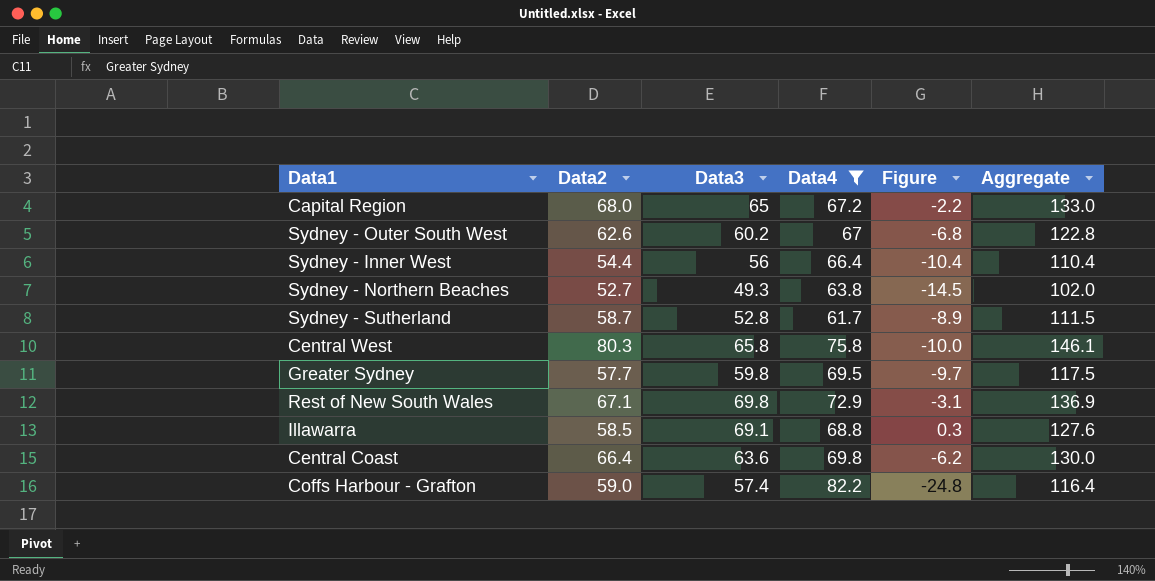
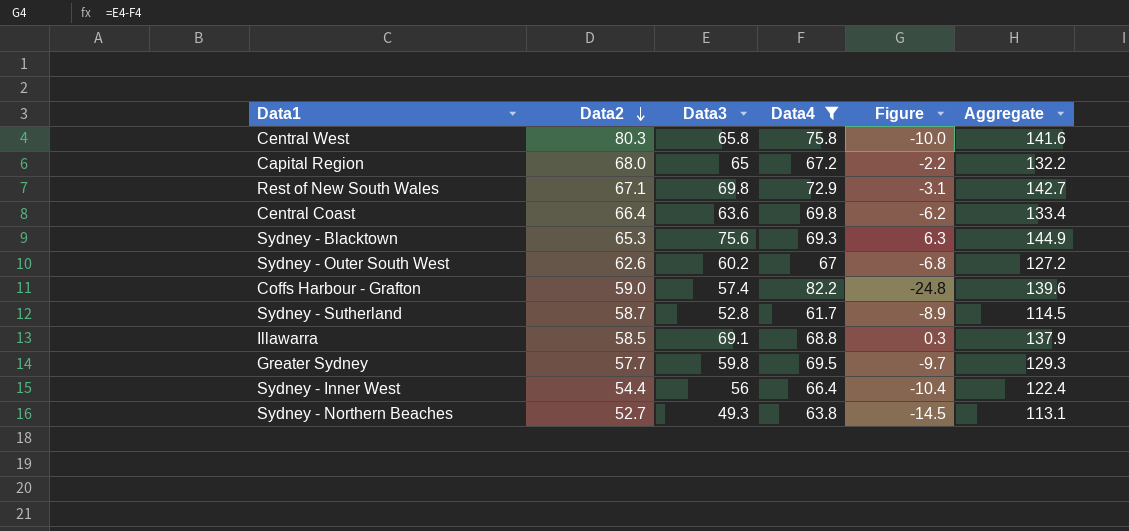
row order: none -> Data2 descending
column Aggregate | formula: [Data2] + [Data3] -> [Data3] + [Data4]
row Sydney - Blacktown: none -> 65.3 | 75.6 | 69.3 | 6.3 | 144.9

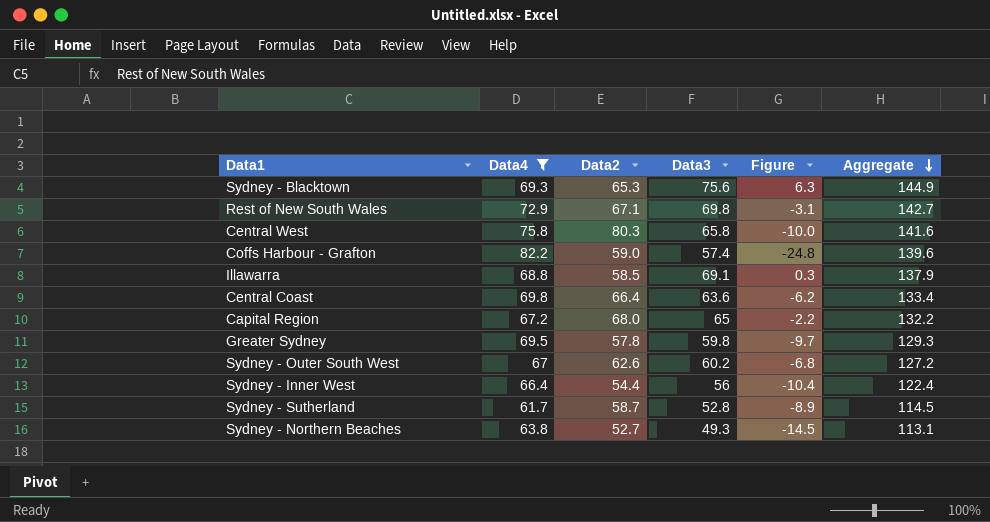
row order: Data2 descending -> Aggregate descending
column Data4 | position: 4 -> 2
Greater Sydney | Data2: 57.7 -> 57.8

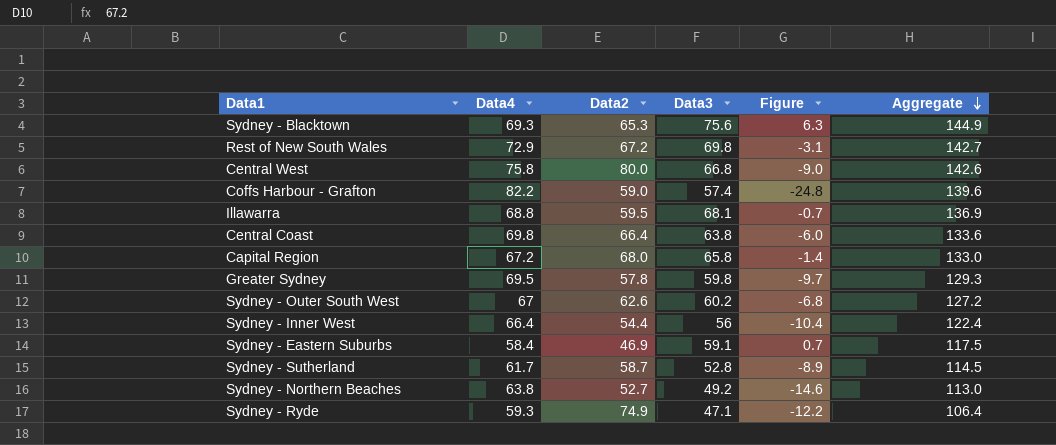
filter: Data4 >= 61.7 -> none
Rest of New South Wales | Data2: 67.1 -> 67.2
Central West | Data2: 80.3 -> 80.0
Central West | Data3: 65.8 -> 66.8
Central West | Figure: -10.0 -> -9.0
Central West | Aggregate: 141.6 -> 142.6
Illawarra | Data2: 58.5 -> 59.5
Illawarra | Data3: 69.1 -> 68.1
Illawarra | Figure: 0.3 -> -0.7
Illawarra | Aggregate: 137.9 -> 136.9
Central Coast | Data3: 63.6 -> 63.8
Central Coast | Figure: -6.2 -> -6.0
Central Coast | Aggregate: 133.4 -> 133.6
Capital Region | Data3: 65 -> 65.8
Capital Region | Figure: -2.2 -> -1.4
Capital Region | Aggregate: 132.2 -> 133.0
Sydney - Northern Beaches | Data3: 49.3 -> 49.2
Sydney - Northern Beaches | Figure: -14.5 -> -14.6
Sydney - Northern Beaches | Aggregate: 113.1 -> 113.0

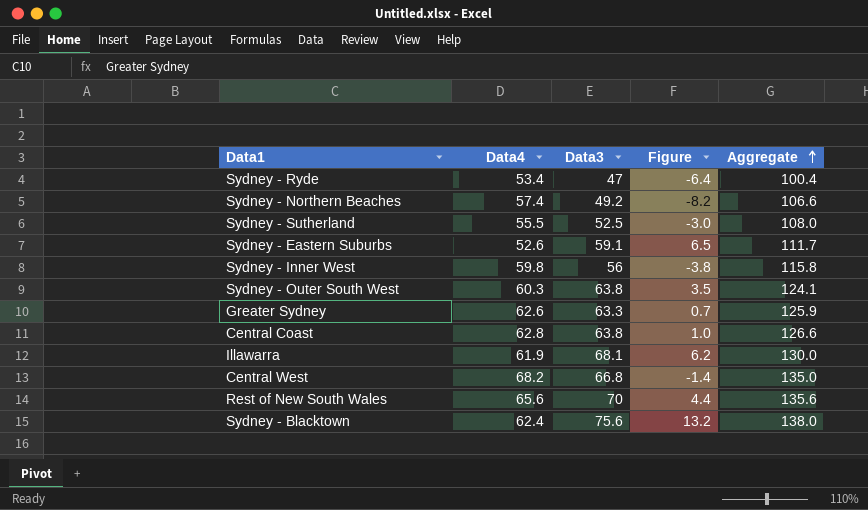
row order: Aggregate descending -> Aggregate ascending
column Data2 | position: 3 -> none
row Coffs Harbour - Grafton: 82.2 | 59.0 | 57.4 | -24.8 | 139.6 -> none
row Capital Region: 67.2 | 68.0 | 65.8 | -1.4 | 133.0 -> none
Sydney - Ryde | Data4: 59.3 -> 53.4
Sydney - Ryde | Data3: 47.1 -> 47
Sydney - Ryde | Figure: -12.2 -> -6.4
Sydney - Ryde | Aggregate: 106.4 -> 100.4
Sydney - Northern Beaches | Data4: 63.8 -> 57.4
Sydney - Northern Beaches | Figure: -14.6 -> -8.2
Sydney - Northern Beaches | Aggregate: 113.0 -> 106.6
Sydney - Sutherland | Data4: 61.7 -> 55.5
Sydney - Sutherland | Data3: 52.8 -> 52.5
Sydney - Sutherland | Figure: -8.9 -> -3.0
Sydney - Sutherland | Aggregate: 114.5 -> 108.0
Sydney - Eastern Suburbs | Data4: 58.4 -> 52.6
Sydney - Eastern Suburbs | Figure: 0.7 -> 6.5
Sydney - Eastern Suburbs | Aggregate: 117.5 -> 111.7
Sydney - Inner West | Data4: 66.4 -> 59.8
Sydney - Inner West | Figure: -10.4 -> -3.8
Sydney - Inner West | Aggregate: 122.4 -> 115.8
Sydney - Outer South West | Data4: 67 -> 60.3
Sydney - Outer South West | Data3: 60.2 -> 63.8
Sydney - Outer South West | Figure: -6.8 -> 3.5
Sydney - Outer South West | Aggregate: 127.2 -> 124.1
Greater Sydney | Data4: 69.5 -> 62.6
Greater Sydney | Data3: 59.8 -> 63.3
Greater Sydney | Figure: -9.7 -> 0.7
Greater Sydney | Aggregate: 129.3 -> 125.9
Central Coast | Data4: 69.8 -> 62.8
Central Coast | Figure: -6.0 -> 1.0
Central Coast | Aggregate: 133.6 -> 126.6
Illawarra | Data4: 68.8 -> 61.9
Illawarra | Figure: -0.7 -> 6.2
Illawarra | Aggregate: 136.9 -> 130.0
Central West | Data4: 75.8 -> 68.2
Central West | Figure: -9.0 -> -1.4
Central West | Aggregate: 142.6 -> 135.0
Rest of New South Wales | Data4: 72.9 -> 65.6
Rest of New South Wales | Data3: 69.8 -> 70
Rest of New South Wales | Figure: -3.1 -> 4.4
Rest of New South Wales | Aggregate: 142.7 -> 135.6
Sydney - Blacktown | Data4: 69.3 -> 62.4
Sydney - Blacktown | Figure: 6.3 -> 13.2
Sydney - Blacktown | Aggregate: 144.9 -> 138.0

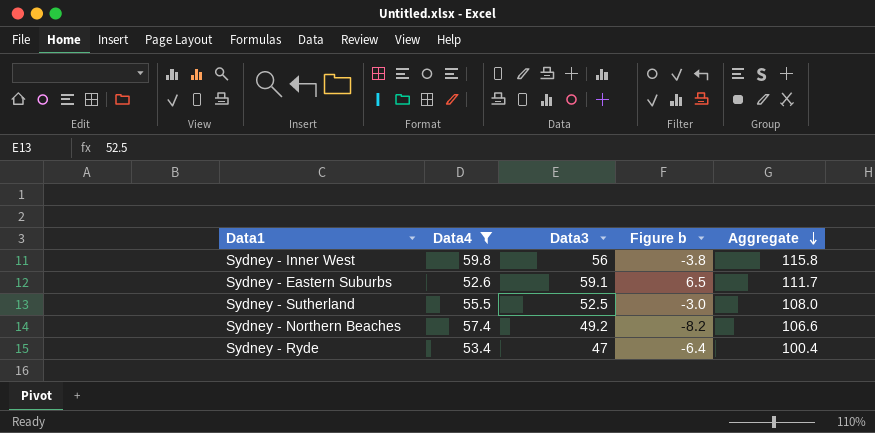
filter: none -> Data4 <= 59.8
row order: Aggregate ascending -> Aggregate descending
column name: Figure -> Figure b

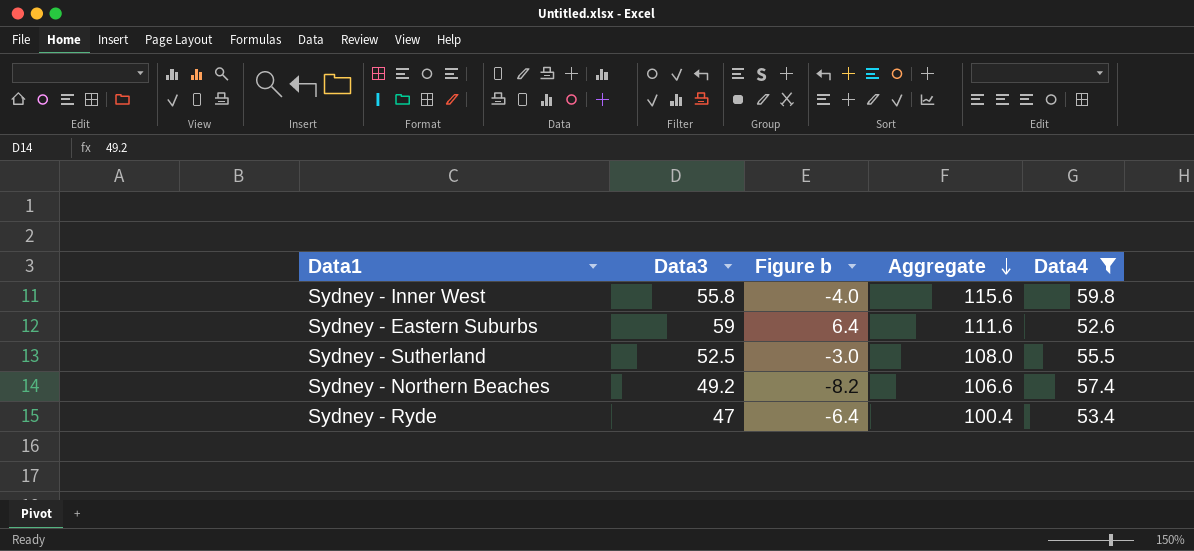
column Data4 | position: 2 -> 5
Sydney - Inner West | Data3: 56 -> 55.8
Sydney - Inner West | Figure b: -3.8 -> -4.0
Sydney - Inner West | Aggregate: 115.8 -> 115.6
Sydney - Eastern Suburbs | Data3: 59.1 -> 59
Sydney - Eastern Suburbs | Figure b: 6.5 -> 6.4
Sydney - Eastern Suburbs | Aggregate: 111.7 -> 111.6

